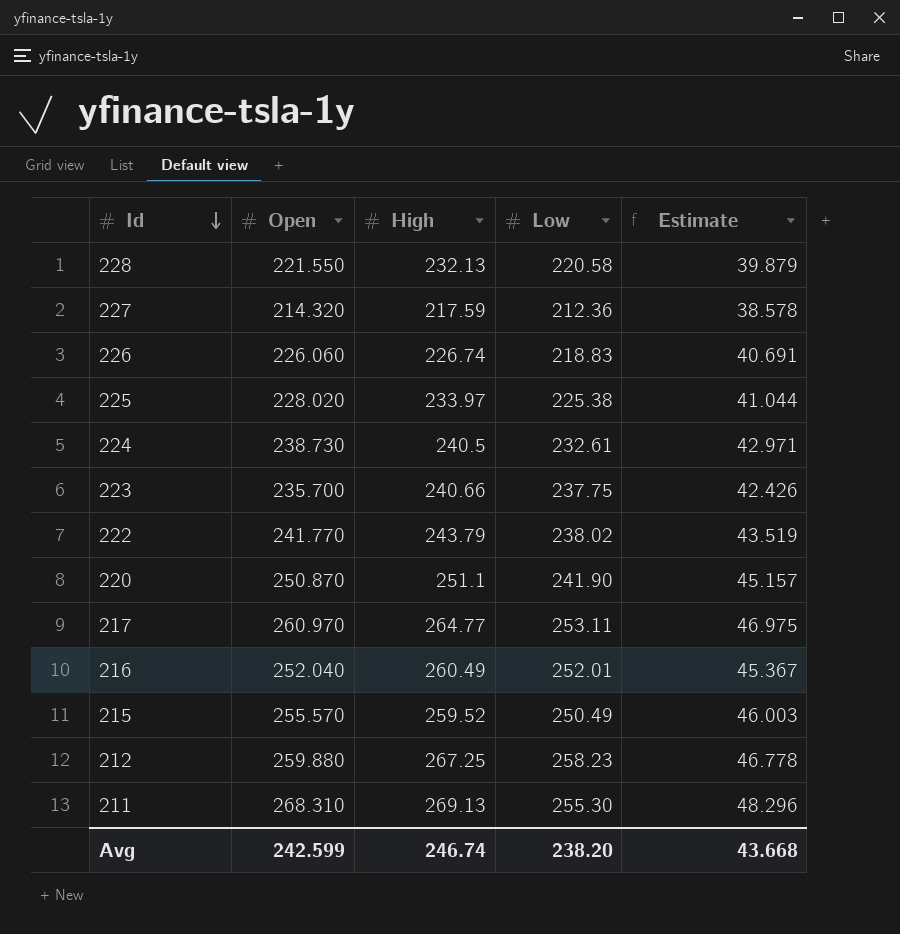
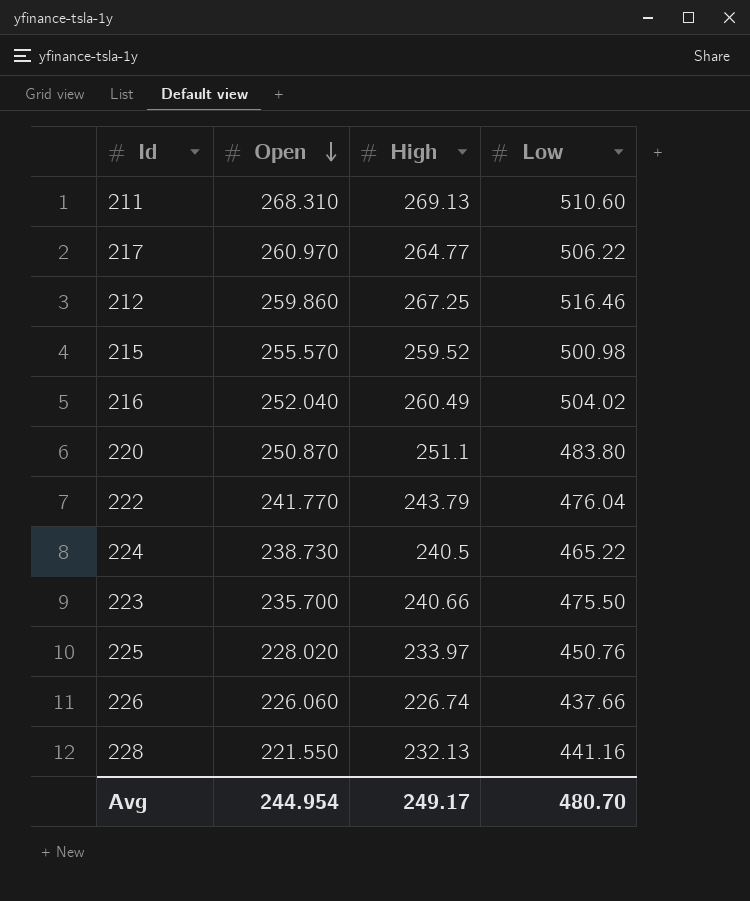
row order: Id descending -> Open descending
column Estimate | formula: [Open] * 0.18 -> none
row 227: 214.320 | 217.59 | 212.36 | 38.578 -> none
211 | Low: 255.30 -> 510.60
217 | Low: 253.11 -> 506.22
212 | Open: 259.880 -> 259.860
212 | Low: 258.23 -> 516.46
215 | Low: 250.49 -> 500.98
216 | Low: 252.01 -> 504.02
220 | Low: 241.90 -> 483.80
222 | Low: 238.02 -> 476.04
224 | Low: 232.61 -> 465.22
223 | Low: 237.75 -> 475.50
225 | Low: 225.38 -> 450.76
226 | Low: 218.83 -> 437.66
228 | Low: 220.58 -> 441.16
Avg | Open: 242.599 -> 244.954
Avg | High: 246.74 -> 249.17
Avg | Low: 238.20 -> 480.70

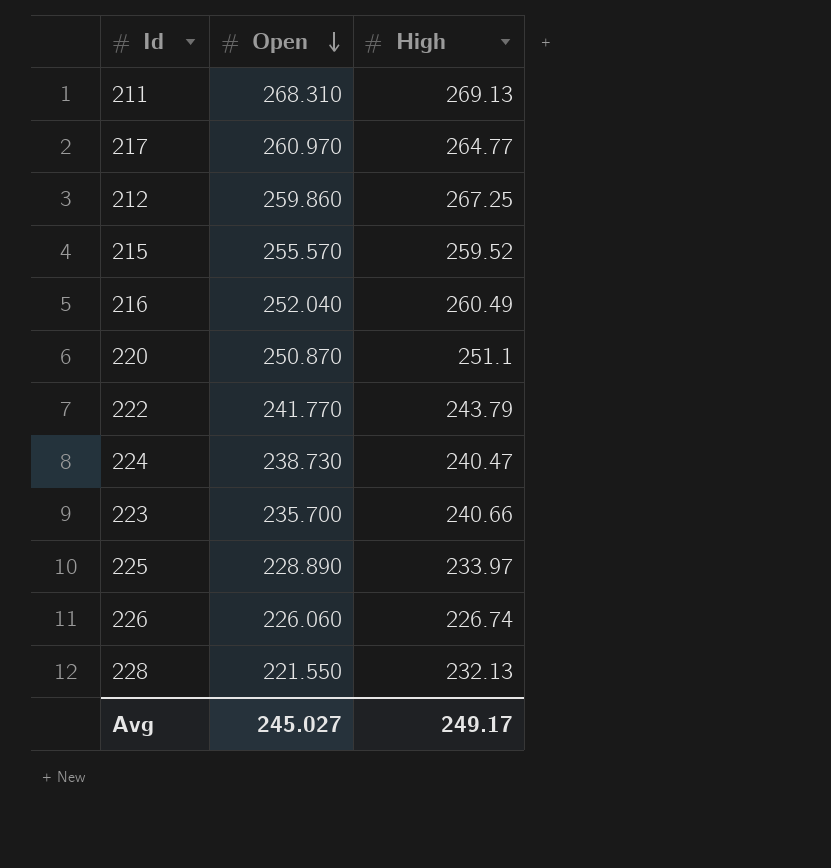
column Low | position: 4 -> none
224 | High: 240.5 -> 240.47
225 | Open: 228.020 -> 228.890
Avg | Open: 244.954 -> 245.027

